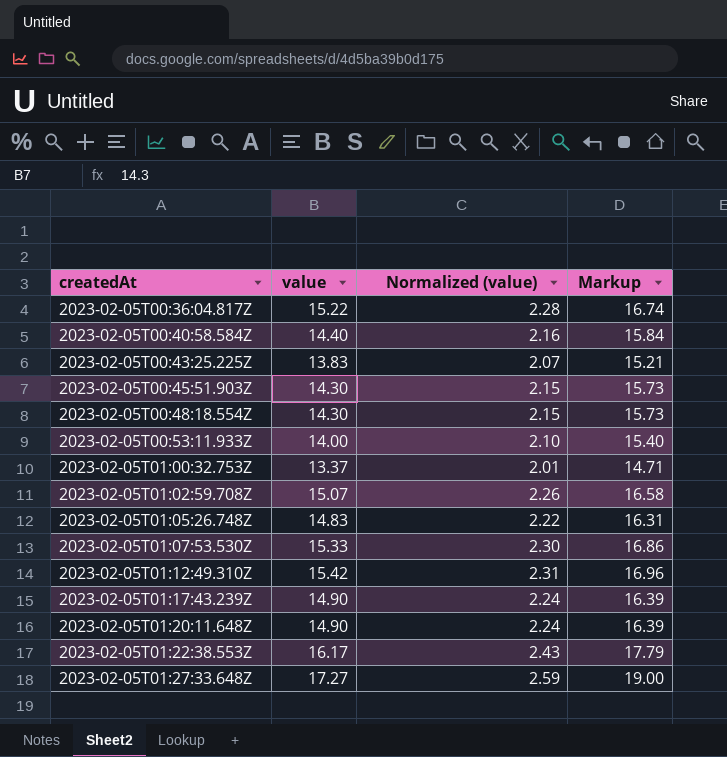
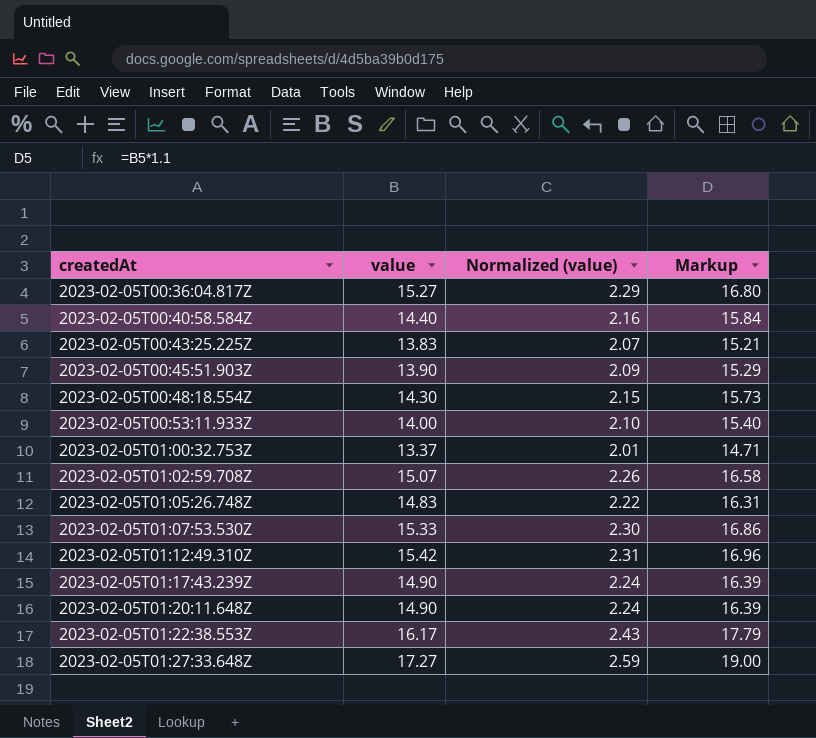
2023-02-05T00:36:04.817Z | value: 15.22 -> 15.27
2023-02-05T00:36:04.817Z | Normalized (value): 2.28 -> 2.29
2023-02-05T00:36:04.817Z | Markup: 16.74 -> 16.80
2023-02-05T00:45:51.903Z | value: 14.30 -> 13.90
2023-02-05T00:45:51.903Z | Normalized (value): 2.15 -> 2.09
2023-02-05T00:45:51.903Z | Markup: 15.73 -> 15.29

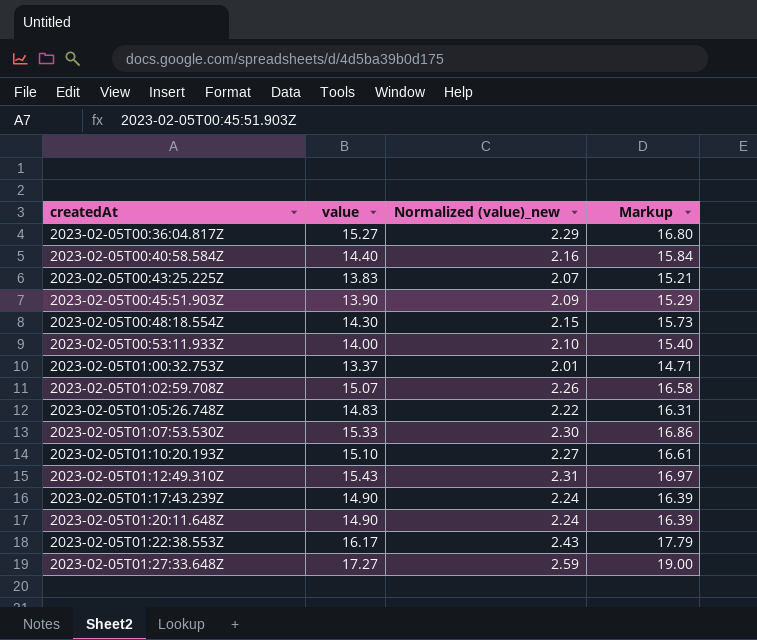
column name: Normalized (value) -> Normalized (value)_new
row 2023-02-05T01:10:20.193Z: none -> 15.10 | 2.27 | 16.61
2023-02-05T01:12:49.310Z | value: 15.42 -> 15.43
2023-02-05T01:12:49.310Z | Markup: 16.96 -> 16.97

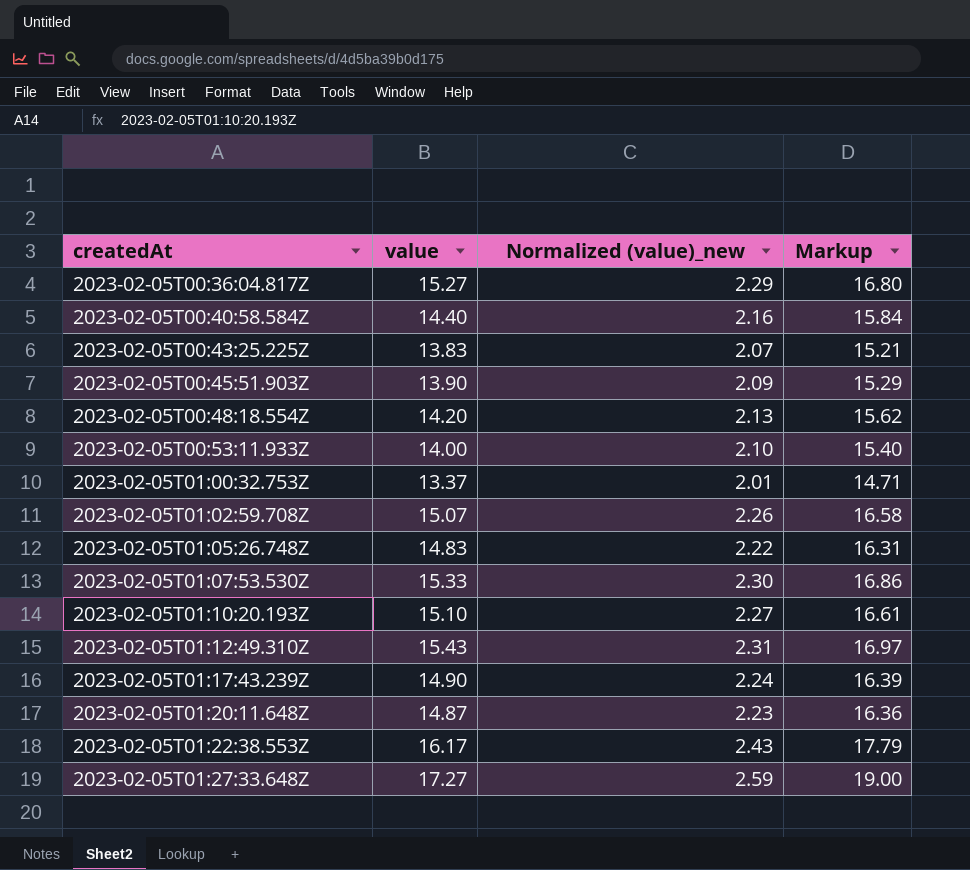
2023-02-05T00:48:18.554Z | value: 14.30 -> 14.20
2023-02-05T00:48:18.554Z | Normalized (value)_new: 2.15 -> 2.13
2023-02-05T00:48:18.554Z | Markup: 15.73 -> 15.62
2023-02-05T01:20:11.648Z | value: 14.90 -> 14.87
2023-02-05T01:20:11.648Z | Normalized (value)_new: 2.24 -> 2.23
2023-02-05T01:20:11.648Z | Markup: 16.39 -> 16.36

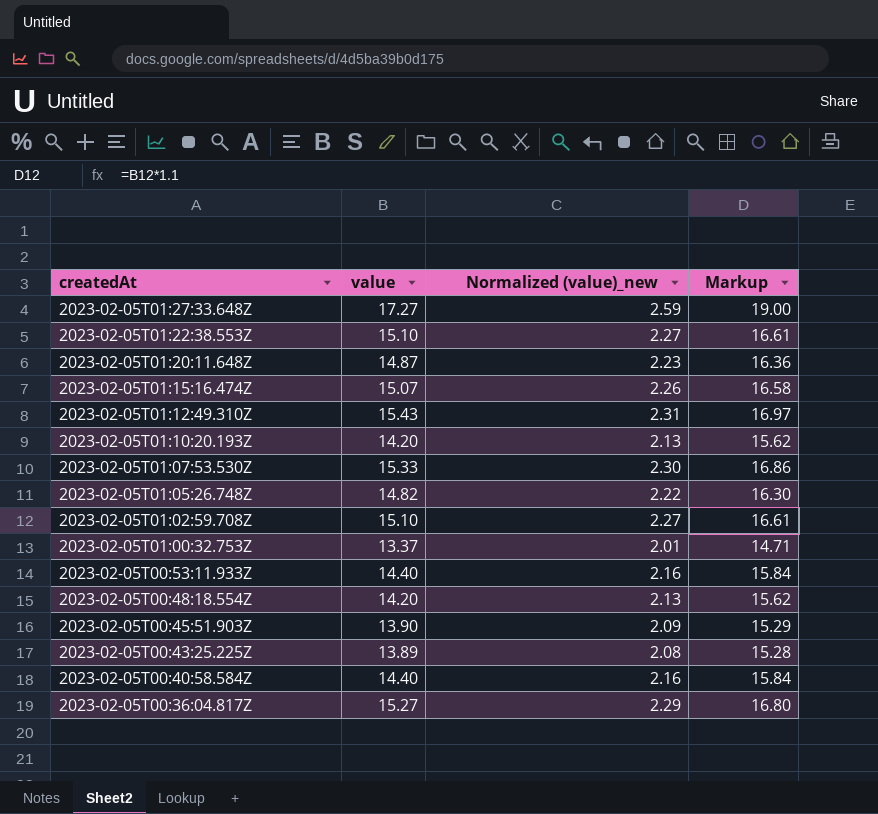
row order: createdAt ascending -> createdAt descending
row 2023-02-05T01:17:43.239Z: 14.90 | 2.24 | 16.39 -> none
2023-02-05T01:22:38.553Z | value: 16.17 -> 15.10
2023-02-05T01:22:38.553Z | Normalized (value)_new: 2.43 -> 2.27
2023-02-05T01:22:38.553Z | Markup: 17.79 -> 16.61
row 2023-02-05T01:15:16.474Z: none -> 15.07 | 2.26 | 16.58
2023-02-05T01:10:20.193Z | value: 15.10 -> 14.20
2023-02-05T01:10:20.193Z | Normalized (value)_new: 2.27 -> 2.13
2023-02-05T01:10:20.193Z | Markup: 16.61 -> 15.62
2023-02-05T01:05:26.748Z | value: 14.83 -> 14.82
2023-02-05T01:05:26.748Z | Markup: 16.31 -> 16.30
2023-02-05T01:02:59.708Z | value: 15.07 -> 15.10
2023-02-05T01:02:59.708Z | Normalized (value)_new: 2.26 -> 2.27
2023-02-05T01:02:59.708Z | Markup: 16.58 -> 16.61
2023-02-05T00:53:11.933Z | value: 14.00 -> 14.40
2023-02-05T00:53:11.933Z | Normalized (value)_new: 2.10 -> 2.16
2023-02-05T00:53:11.933Z | Markup: 15.40 -> 15.84
2023-02-05T00:43:25.225Z | value: 13.83 -> 13.89
2023-02-05T00:43:25.225Z | Normalized (value)_new: 2.07 -> 2.08
2023-02-05T00:43:25.225Z | Markup: 15.21 -> 15.28

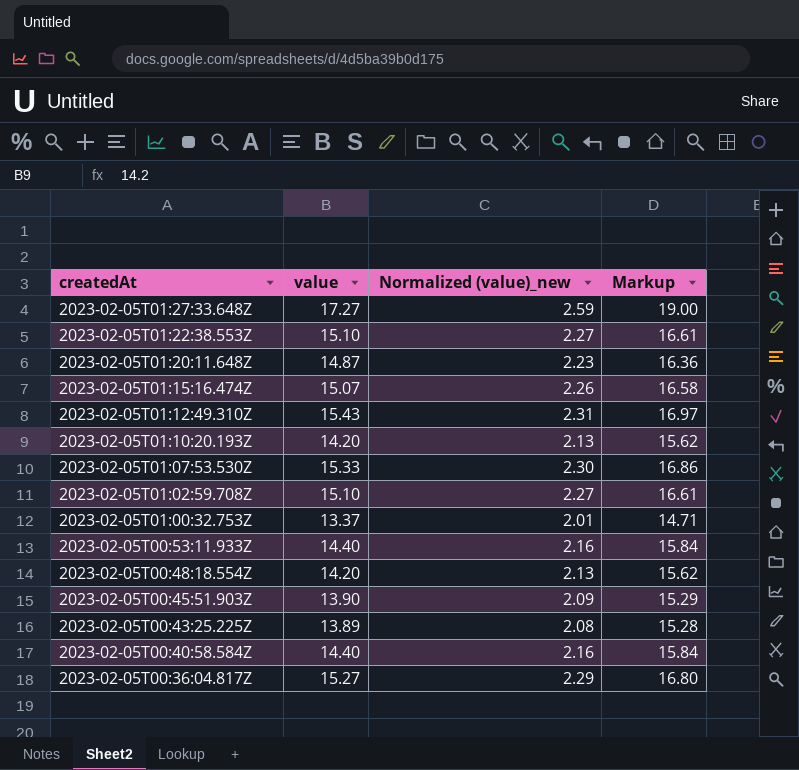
row 2023-02-05T01:05:26.748Z: 14.82 | 2.22 | 16.30 -> none

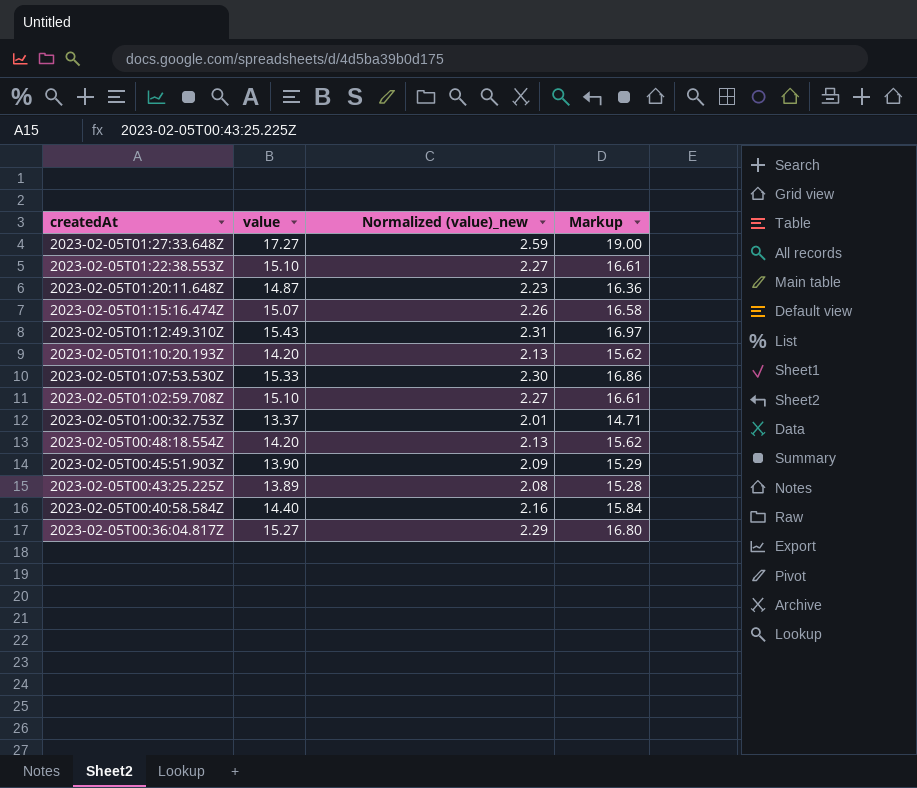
row 2023-02-05T00:53:11.933Z: 14.40 | 2.16 | 15.84 -> none

